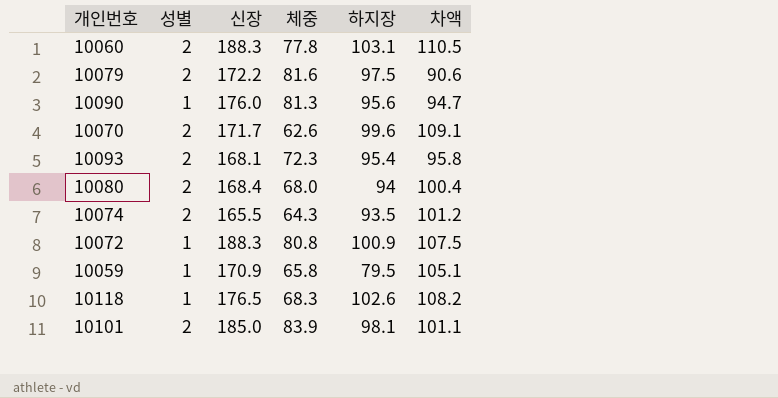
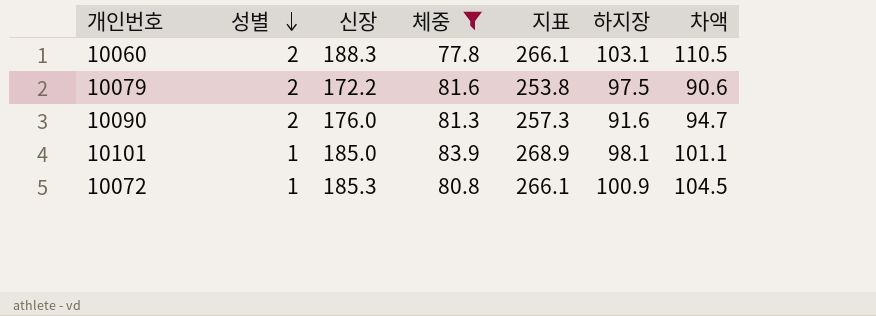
filter: none -> 체중 >= 77.8
row order: none -> 성별 descending
column 지표 | formula: none -> [신장] + [체중]
10090 | 성별: 1 -> 2
10090 | 하지장: 95.6 -> 91.6
10101 | 성별: 2 -> 1
10072 | 신장: 188.3 -> 185.3
10072 | 차액: 107.5 -> 104.5

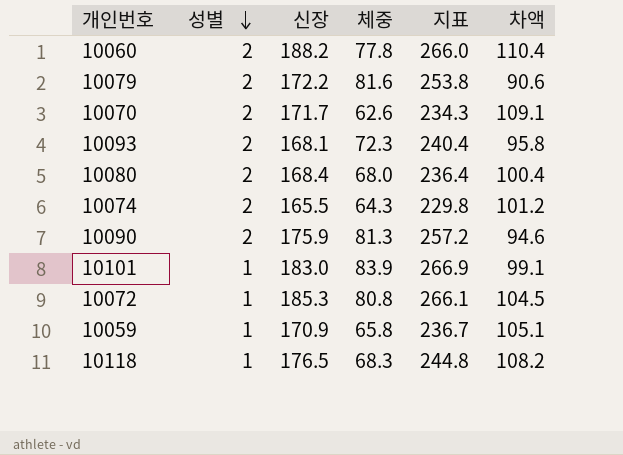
filter: 체중 >= 77.8 -> none
column 하지장 | position: 6 -> none
10060 | 신장: 188.3 -> 188.2
10060 | 지표: 266.1 -> 266.0
10060 | 차액: 110.5 -> 110.4
10090 | 신장: 176.0 -> 175.9
10090 | 지표: 257.3 -> 257.2
10090 | 차액: 94.7 -> 94.6
10101 | 신장: 185.0 -> 183.0
10101 | 지표: 268.9 -> 266.9
10101 | 차액: 101.1 -> 99.1

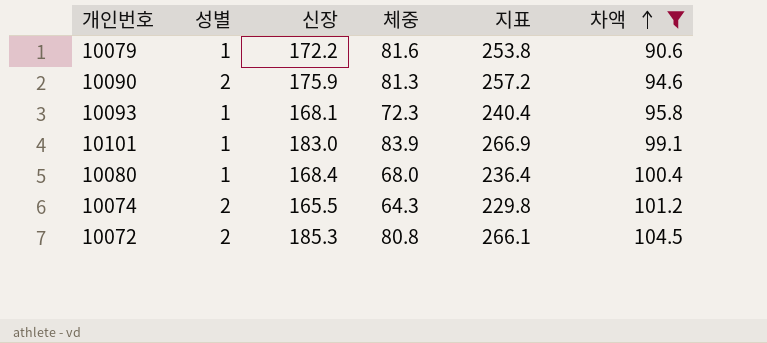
filter: none -> 차액 <= 104.5
row order: 성별 descending -> 차액 ascending
10079 | 성별: 2 -> 1
10093 | 성별: 2 -> 1
10080 | 성별: 2 -> 1
10072 | 성별: 1 -> 2

